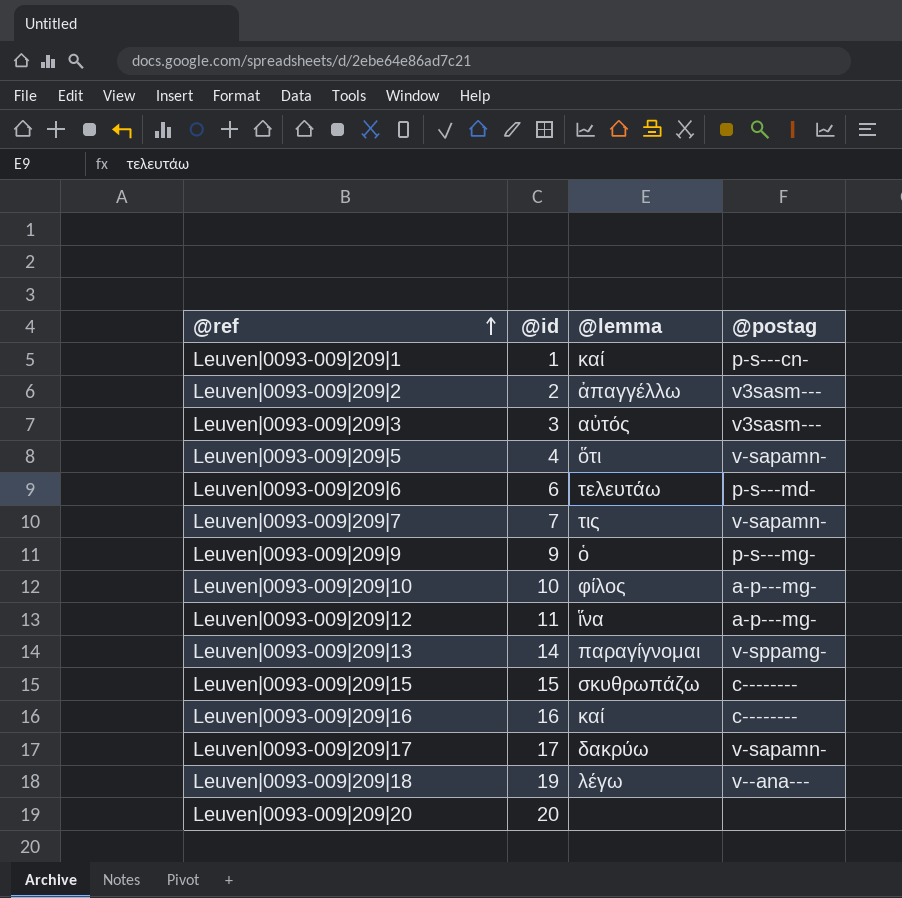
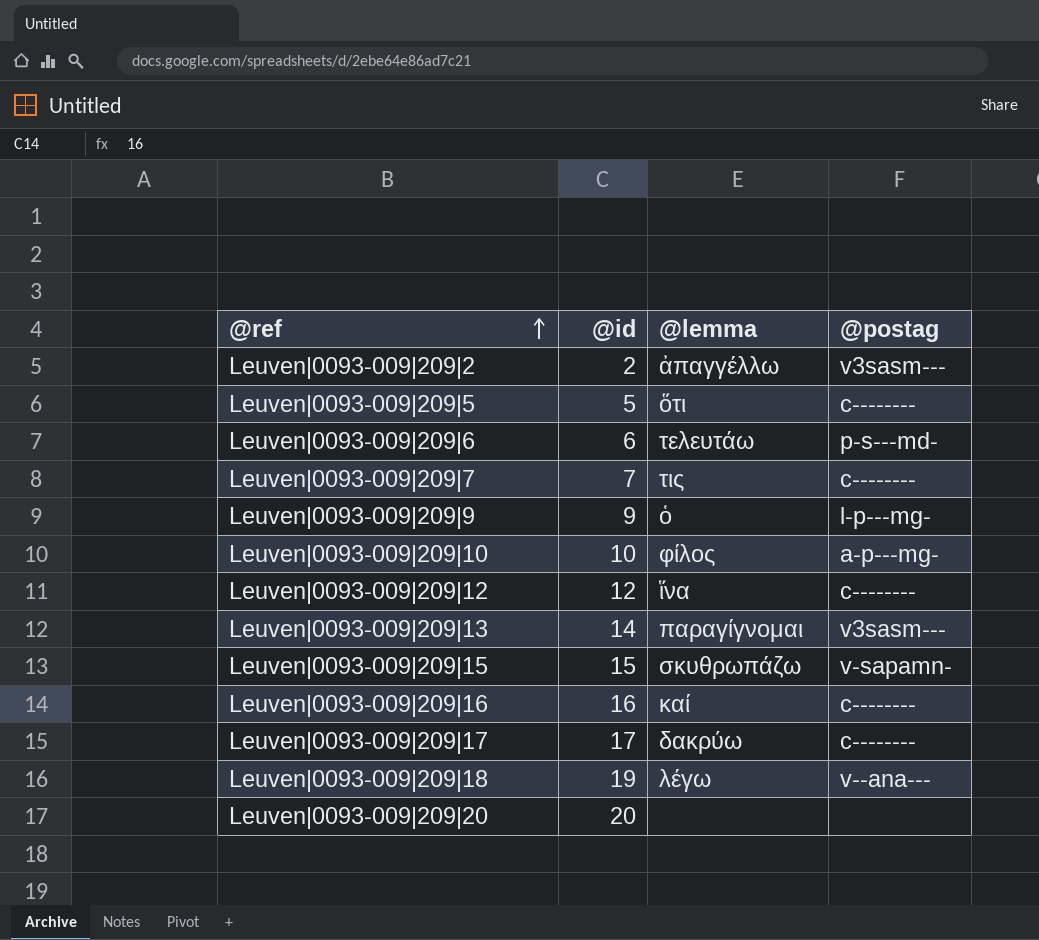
row Leuven|0093-009|209|1: 1 | καί | p-s---cn- -> none
row Leuven|0093-009|209|3: 3 | αὐτός | v3sasm--- -> none
Leuven|0093-009|209|5 | @id: 4 -> 5
Leuven|0093-009|209|5 | @postag: v-sapamn- -> c--------
Leuven|0093-009|209|7 | @postag: v-sapamn- -> c--------
Leuven|0093-009|209|9 | @postag: p-s---mg- -> l-p---mg-
Leuven|0093-009|209|12 | @id: 11 -> 12
Leuven|0093-009|209|12 | @postag: a-p---mg- -> c--------
Leuven|0093-009|209|13 | @postag: v-sppamg- -> v3sasm---
Leuven|0093-009|209|15 | @postag: c-------- -> v-sapamn-
Leuven|0093-009|209|17 | @postag: v-sapamn- -> c--------

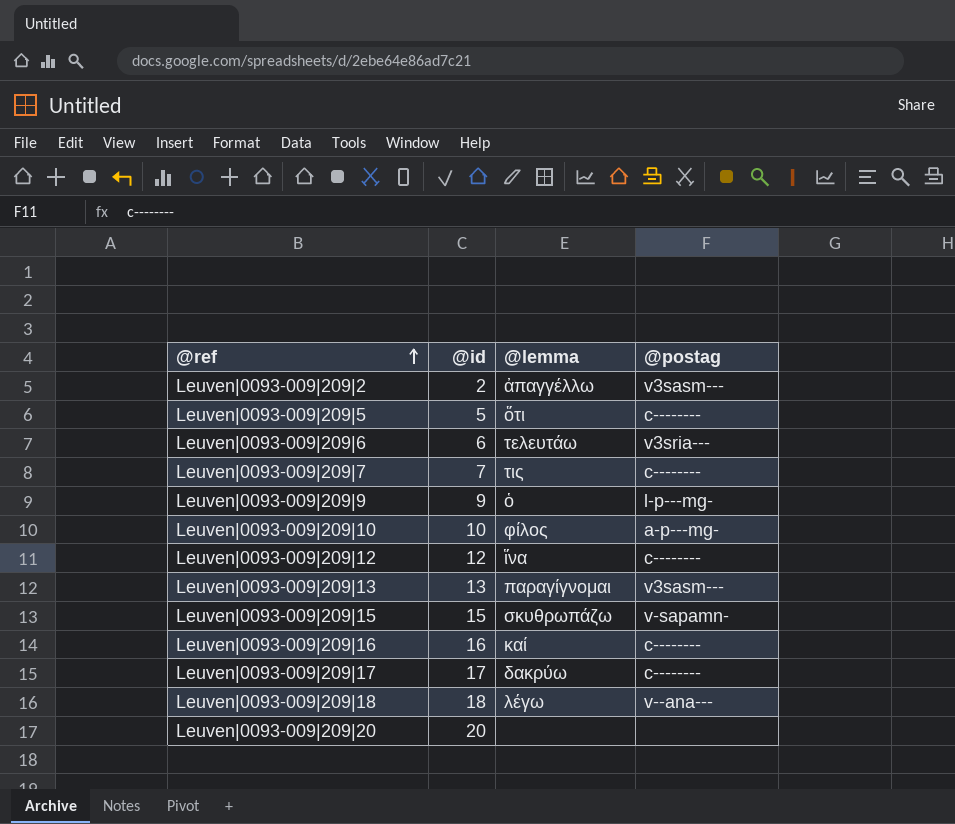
Leuven|0093-009|209|6 | @postag: p-s---md- -> v3sria---
Leuven|0093-009|209|13 | @id: 14 -> 13
Leuven|0093-009|209|18 | @id: 19 -> 18

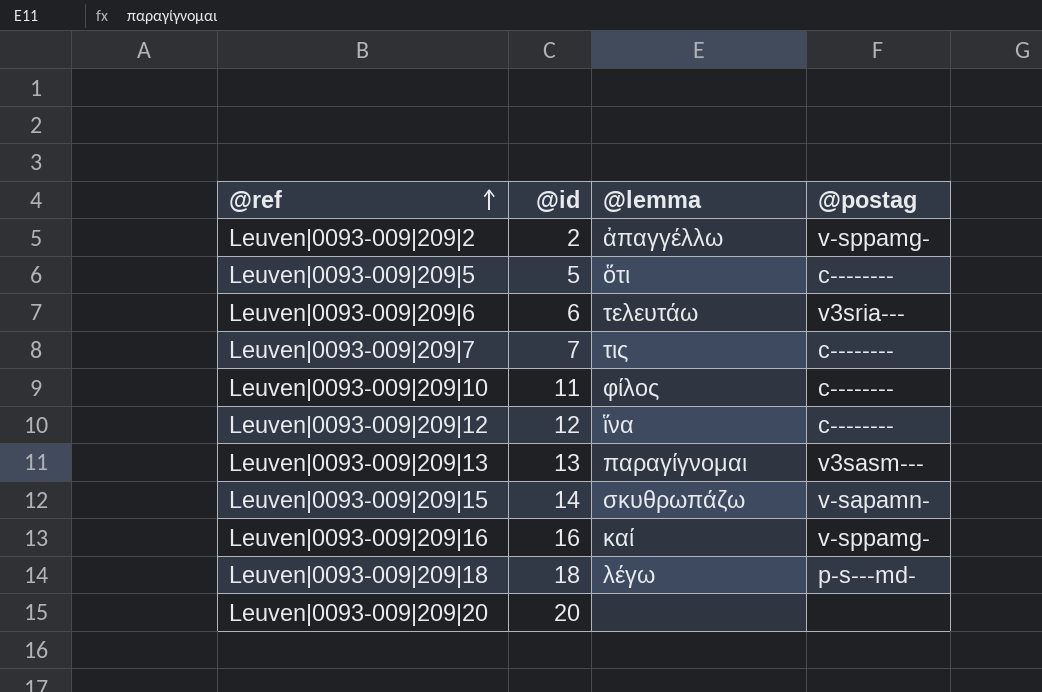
row Leuven|0093-009|209|9: 9 | ὁ | l-p---mg- -> none
row Leuven|0093-009|209|17: 17 | δακρύω | c-------- -> none
Leuven|0093-009|209|2 | @postag: v3sasm--- -> v-sppamg-
Leuven|0093-009|209|10 | @id: 10 -> 11
Leuven|0093-009|209|10 | @postag: a-p---mg- -> c--------
Leuven|0093-009|209|15 | @id: 15 -> 14
Leuven|0093-009|209|16 | @postag: c-------- -> v-sppamg-
Leuven|0093-009|209|18 | @postag: v--ana--- -> p-s---md-

